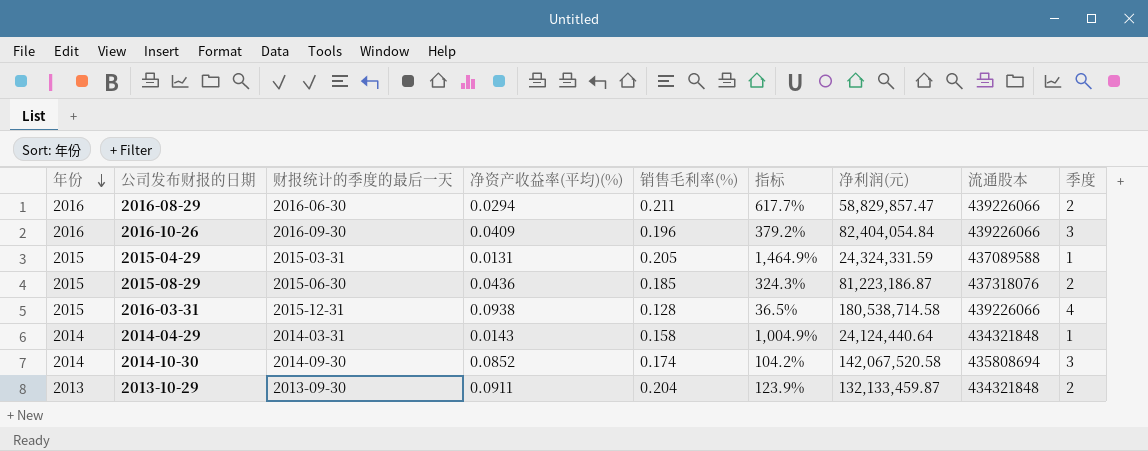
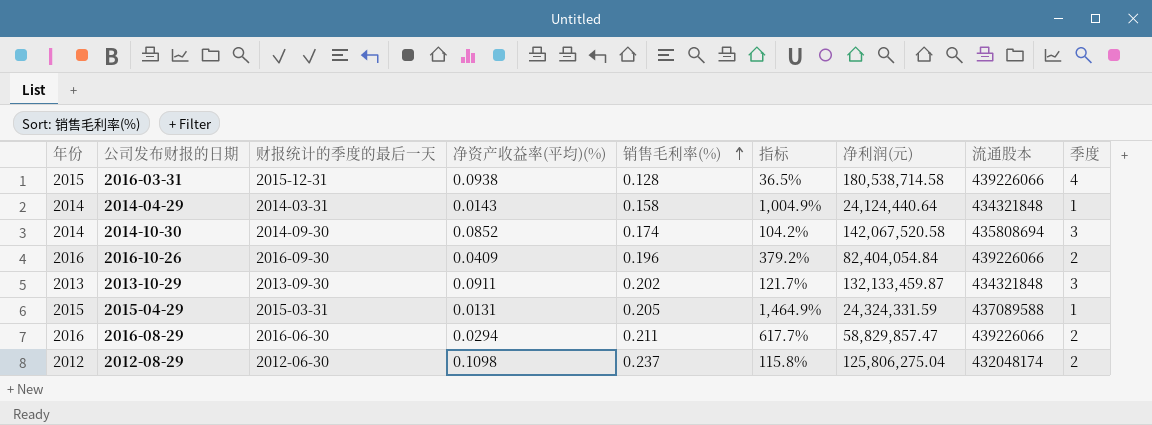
row order: 年份 descending -> 销售毛利率(%) ascending
row 2015-08-29: 2015 | 2015-06-30 | 0.0436 | 0.185 | 324.3% | 81,223,186.87 | 437318076 | 2 -> none
2016-10-26 | 季度: 3 -> 2
2013-10-29 | 销售毛利率(%): 0.204 -> 0.202
2013-10-29 | 指标: 123.9% -> 121.7%
2013-10-29 | 季度: 2 -> 3
row 2012-08-29: none -> 2012 | 2012-06-30 | 0.1098 | 0.237 | 115.8% | 125,806,275.04 | 432048174 | 2

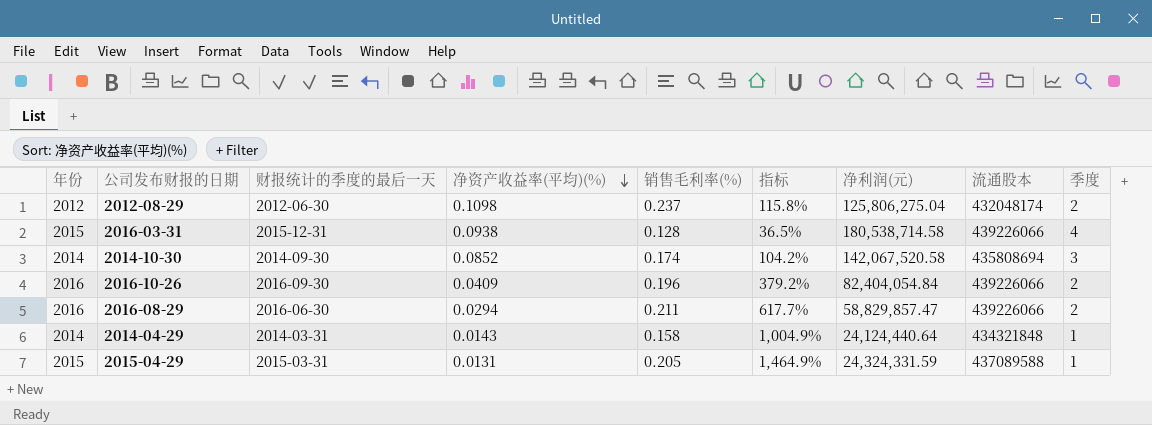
row order: 销售毛利率(%) ascending -> 净资产收益率(平均)(%) descending
row 2013-10-29: 2013 | 2013-09-30 | 0.0911 | 0.202 | 121.7% | 132,133,459.87 | 434321848 | 3 -> none

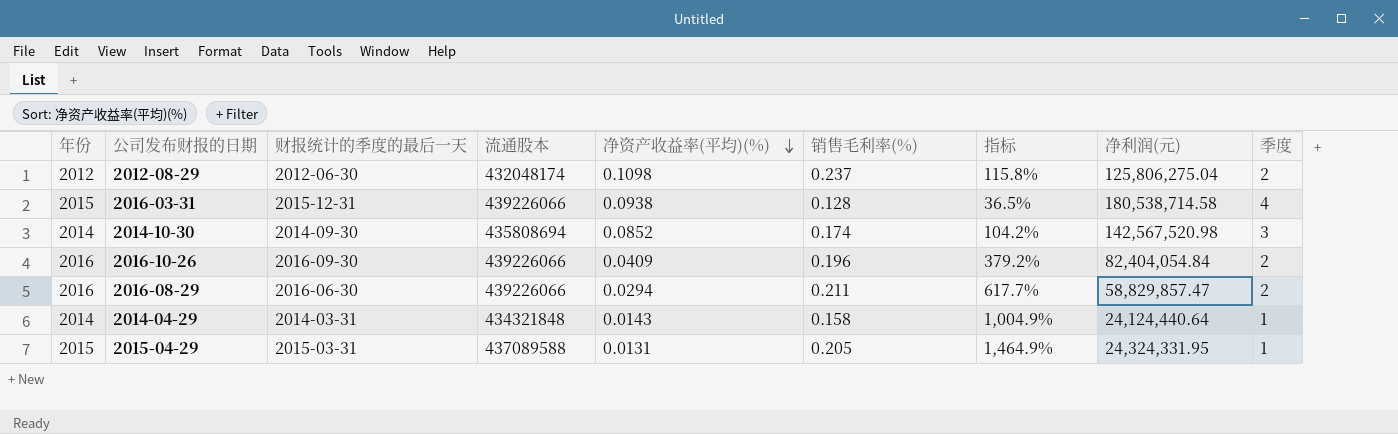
column 流通股本 | position: 8 -> 4
2014-10-30 | 净利润(元): 142,067,520.58 -> 142,567,520.98
2015-04-29 | 净利润(元): 24,324,331.59 -> 24,324,331.95

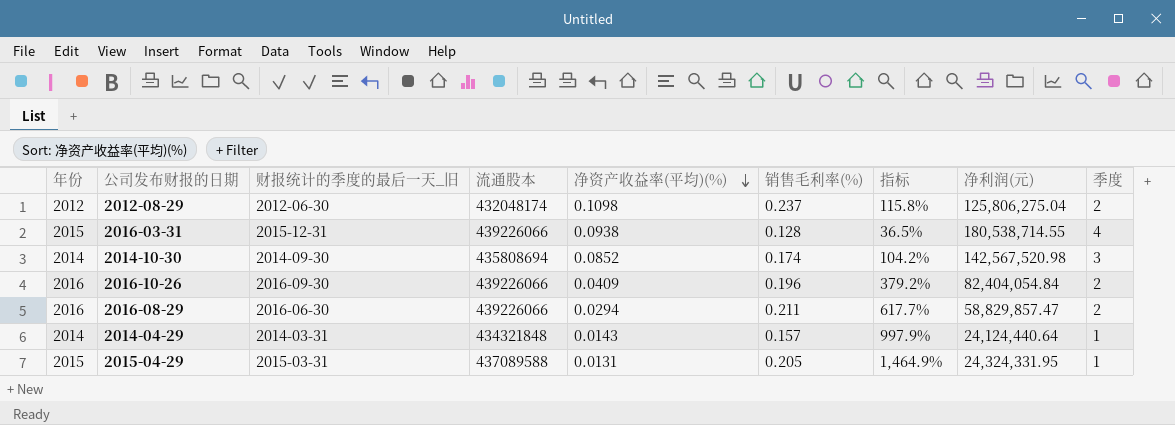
column name: 财报统计的季度的最后一天 -> 财报统计的季度的最后一天_旧
2016-03-31 | 净利润(元): 180,538,714.58 -> 180,538,714.55
2014-04-29 | 销售毛利率(%): 0.158 -> 0.157
2014-04-29 | 指标: 1,004.9% -> 997.9%

